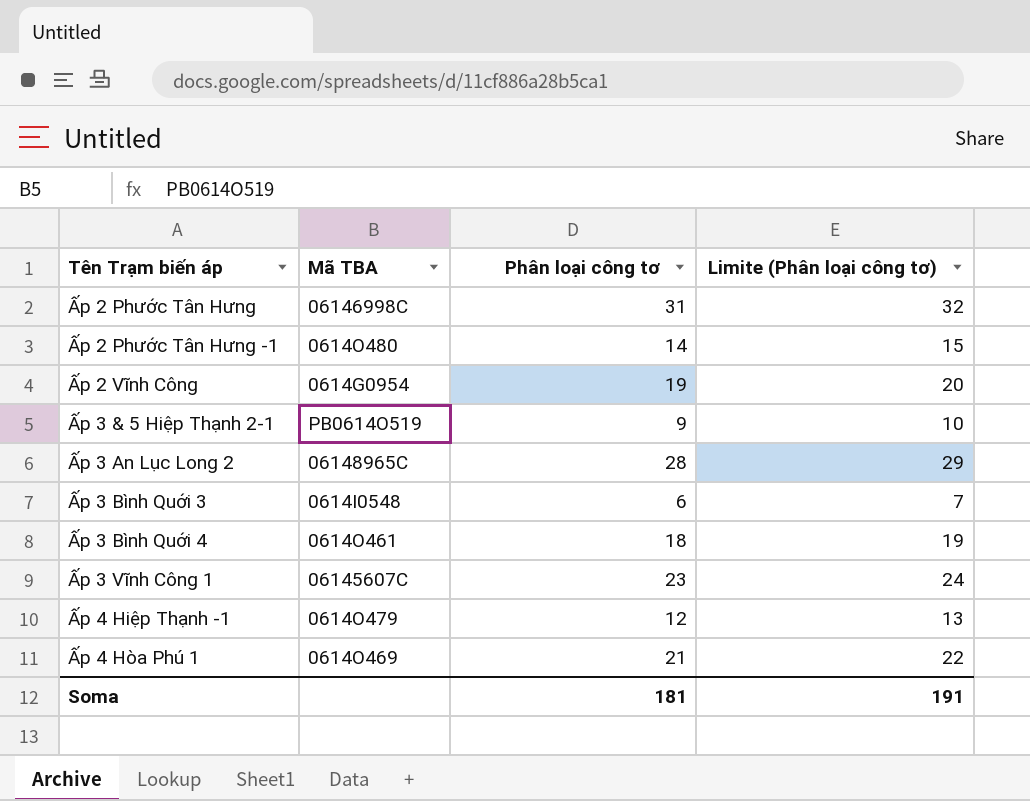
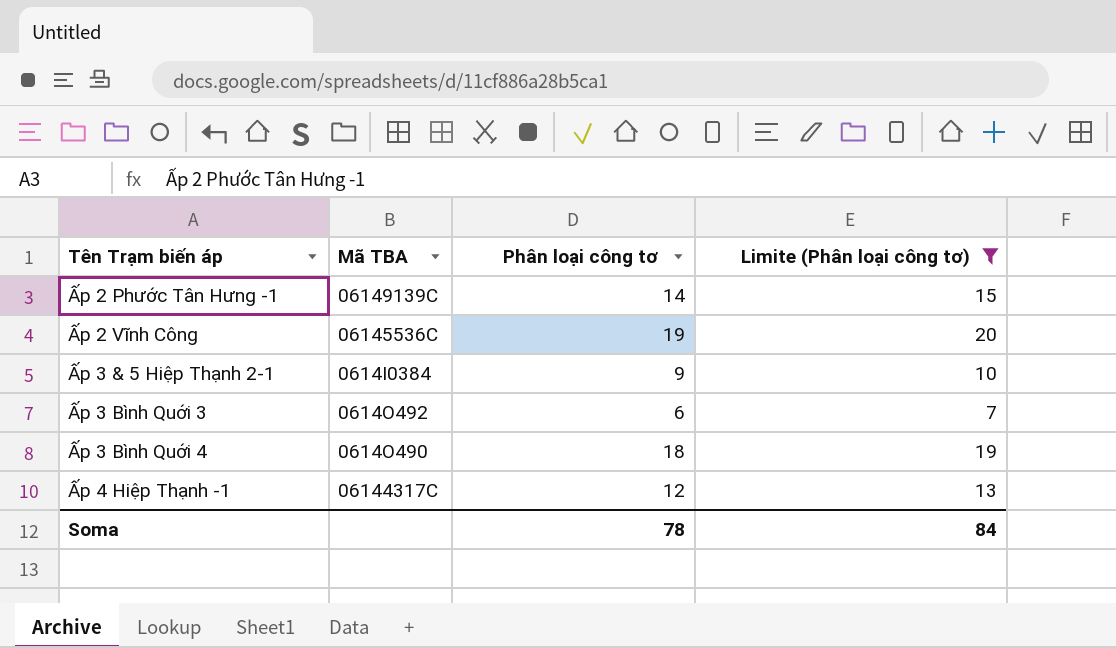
filter: none -> Limite (Phân loại công tơ) <= 20
Ấp 2 Phước Tân Hưng -1 | Mã TBA: 0614O480 -> 06149139C
Ấp 2 Vĩnh Công | Mã TBA: 0614G0954 -> 06145536C
Ấp 3 & 5 Hiệp Thạnh 2-1 | Mã TBA: PB0614O519 -> 0614I0384
Ấp 3 Bình Quới 3 | Mã TBA: 0614I0548 -> 0614O492
Ấp 3 Bình Quới 4 | Mã TBA: 0614O461 -> 0614O490
Ấp 4 Hiệp Thạnh -1 | Mã TBA: 0614O479 -> 06144317C
Soma | Phân loại công tơ: 181 -> 78
Soma | Limite (Phân loại công tơ): 191 -> 84

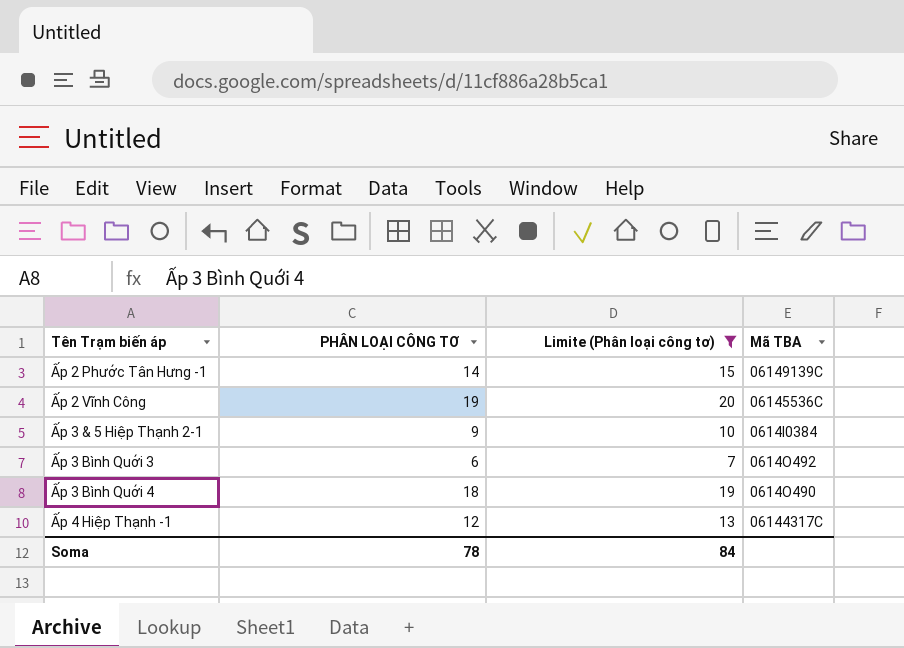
column name: Phân loại công tơ -> PHÂN LOẠI CÔNG TƠ
column Mã TBA | position: 2 -> 4

